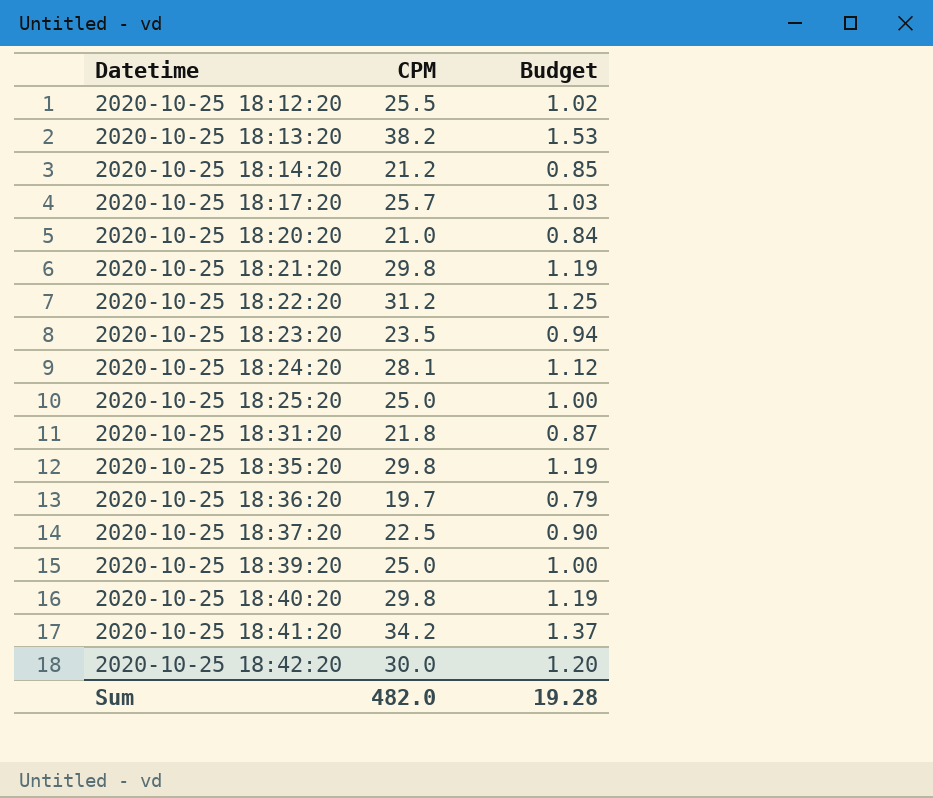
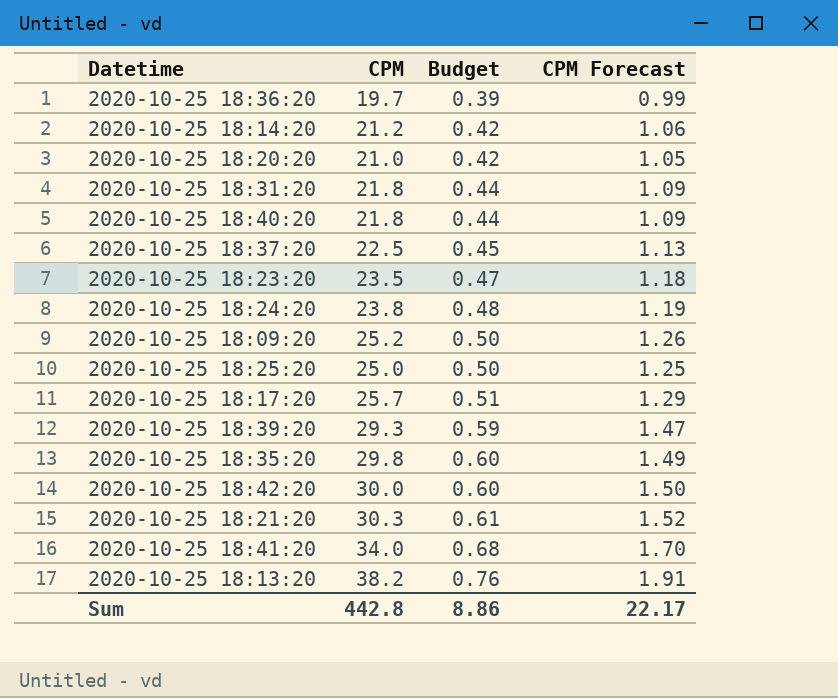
row order: Datetime ascending -> Budget ascending
column Budget | formula: [CPM] * 0.04 -> [CPM] * 0.02
column CPM Forecast | formula: none -> [CPM] * 0.05
row 2020-10-25 18:12:20: 25.5 | 1.02 -> none
row 2020-10-25 18:22:20: 31.2 | 1.25 -> none
2020-10-25 18:40:20 | CPM: 29.8 -> 21.8
2020-10-25 18:24:20 | CPM: 28.1 -> 23.8
row 2020-10-25 18:09:20: none -> 25.2 | 0.50 | 1.26
2020-10-25 18:39:20 | CPM: 25.0 -> 29.3
2020-10-25 18:21:20 | CPM: 29.8 -> 30.3
2020-10-25 18:41:20 | CPM: 34.2 -> 34.0
Sum | CPM: 482.0 -> 442.8
Sum | Budget: 19.28 -> 8.86

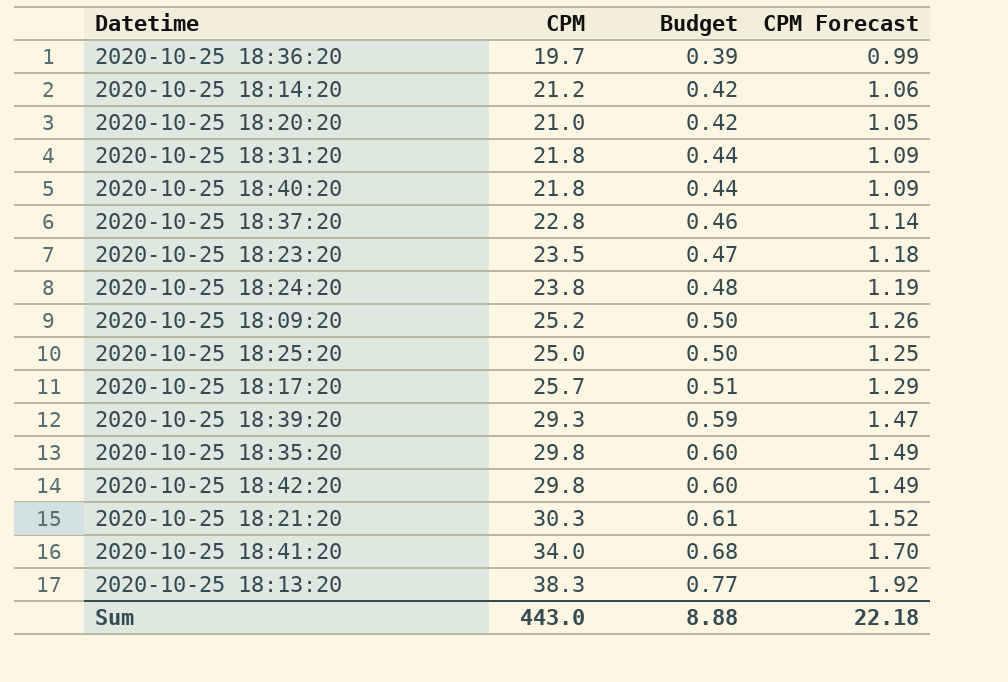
2020-10-25 18:37:20 | CPM: 22.5 -> 22.8
2020-10-25 18:37:20 | Budget: 0.45 -> 0.46
2020-10-25 18:37:20 | CPM Forecast: 1.13 -> 1.14
2020-10-25 18:42:20 | CPM: 30.0 -> 29.8
2020-10-25 18:42:20 | CPM Forecast: 1.50 -> 1.49
2020-10-25 18:13:20 | CPM: 38.2 -> 38.3
2020-10-25 18:13:20 | Budget: 0.76 -> 0.77
2020-10-25 18:13:20 | CPM Forecast: 1.91 -> 1.92
Sum | CPM: 442.8 -> 443.0
Sum | Budget: 8.86 -> 8.88
Sum | CPM Forecast: 22.17 -> 22.18

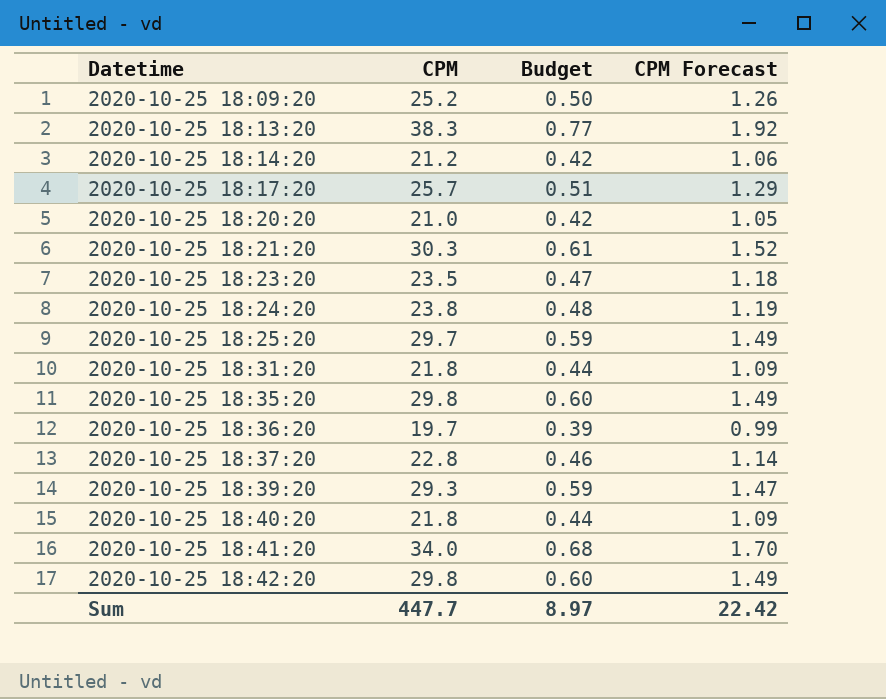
row order: Budget ascending -> Datetime ascending
2020-10-25 18:25:20 | CPM: 25.0 -> 29.7
2020-10-25 18:25:20 | Budget: 0.50 -> 0.59
2020-10-25 18:25:20 | CPM Forecast: 1.25 -> 1.49
Sum | CPM: 443.0 -> 447.7
Sum | Budget: 8.88 -> 8.97
Sum | CPM Forecast: 22.18 -> 22.42

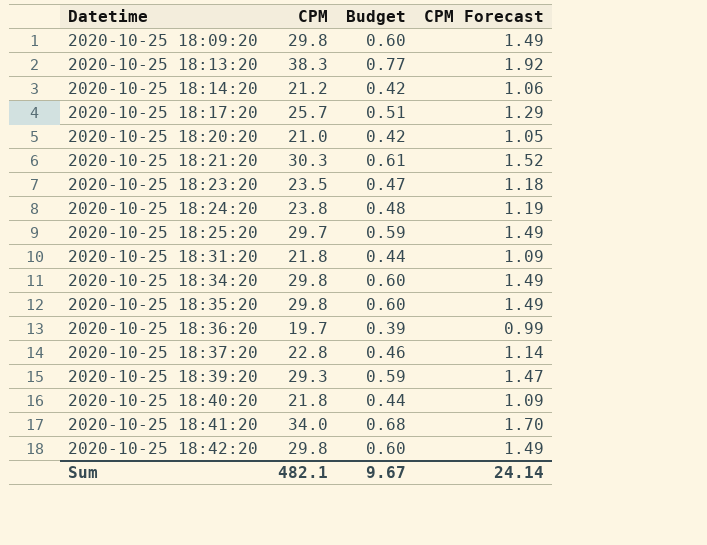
2020-10-25 18:09:20 | CPM: 25.2 -> 29.8
2020-10-25 18:09:20 | Budget: 0.50 -> 0.60
2020-10-25 18:09:20 | CPM Forecast: 1.26 -> 1.49
row 2020-10-25 18:34:20: none -> 29.8 | 0.60 | 1.49
Sum | CPM: 447.7 -> 482.1
Sum | Budget: 8.97 -> 9.67
Sum | CPM Forecast: 22.42 -> 24.14

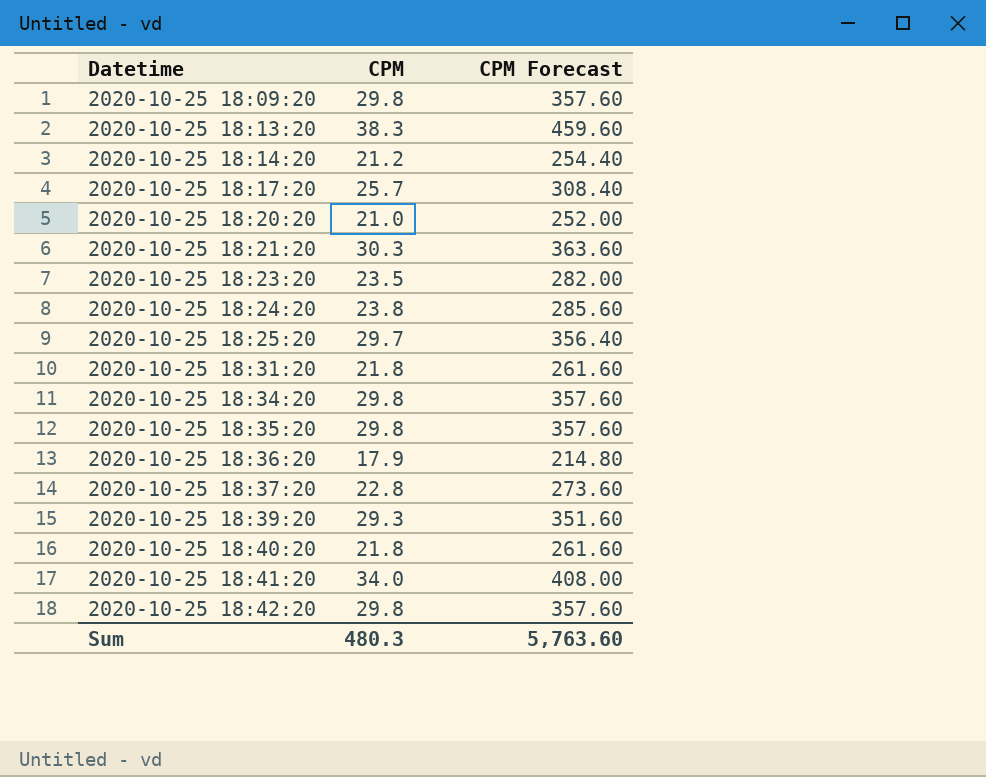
column Budget | formula: [CPM] * 0.02 -> none
column CPM Forecast | formula: [CPM] * 0.05 -> [CPM] * 12
2020-10-25 18:36:20 | CPM: 19.7 -> 17.9
Sum | CPM: 482.1 -> 480.3
Sum | CPM Forecast: 24.14 -> 5,763.60

